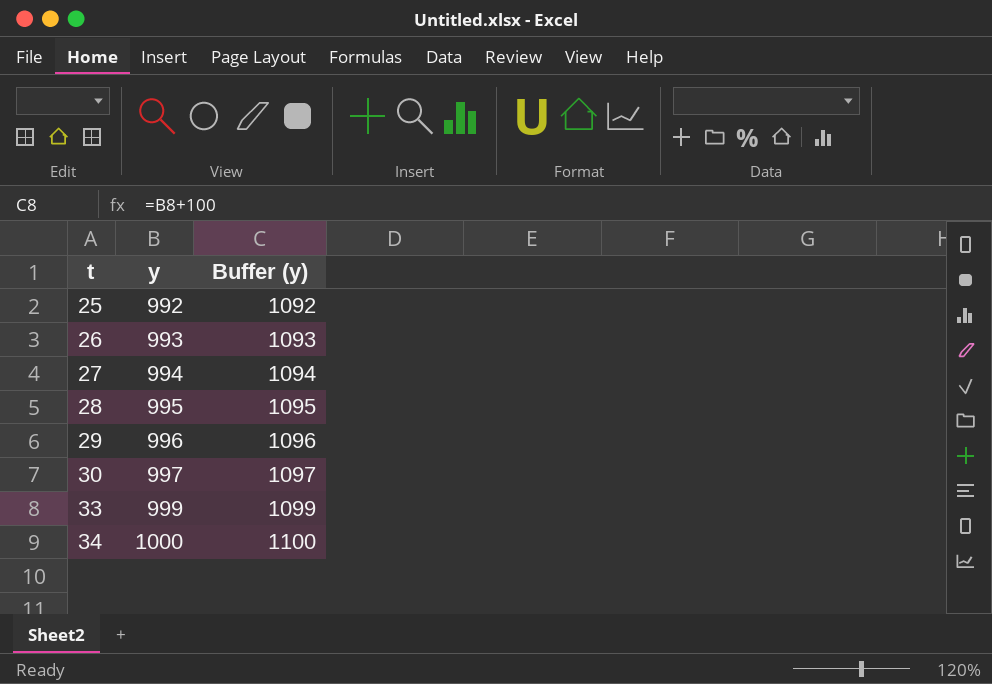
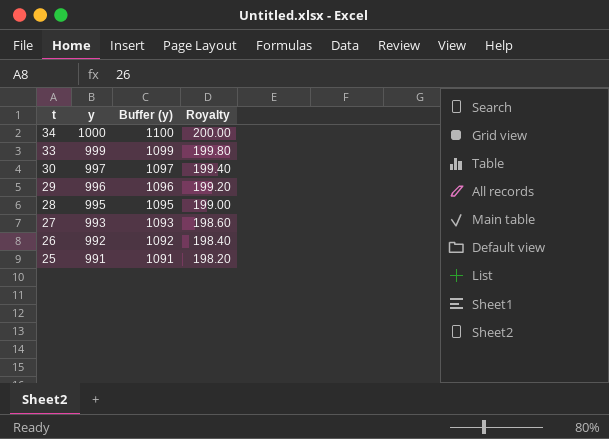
row order: t ascending -> t descending
column Royalty | formula: none -> [y] * 0.2
27 | y: 994 -> 993
27 | Buffer (y): 1094 -> 1093
26 | y: 993 -> 992
26 | Buffer (y): 1093 -> 1092
25 | y: 992 -> 991
25 | Buffer (y): 1092 -> 1091

